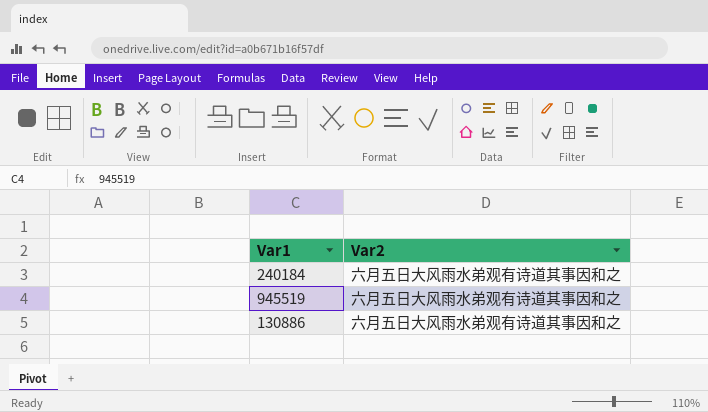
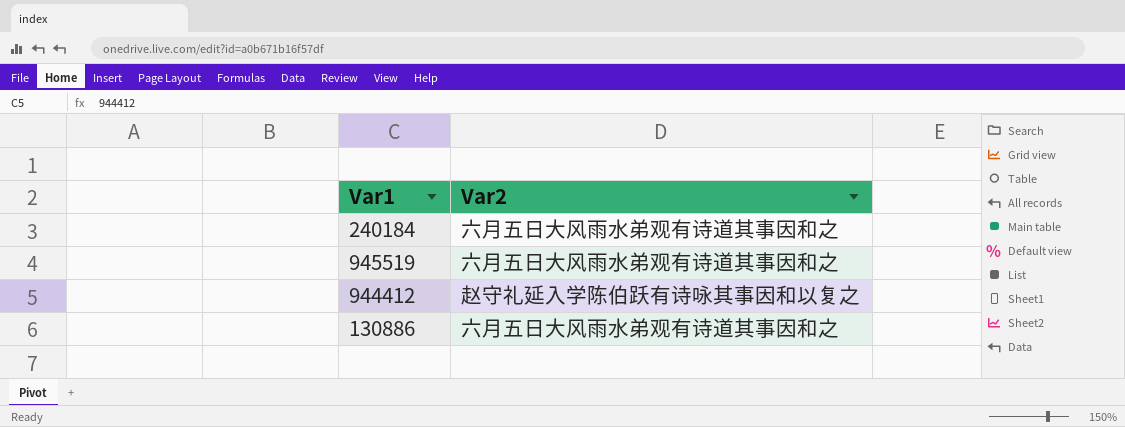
row 944412: none -> 赵守礼延入学陈伯跃有诗咏其事因和以复之

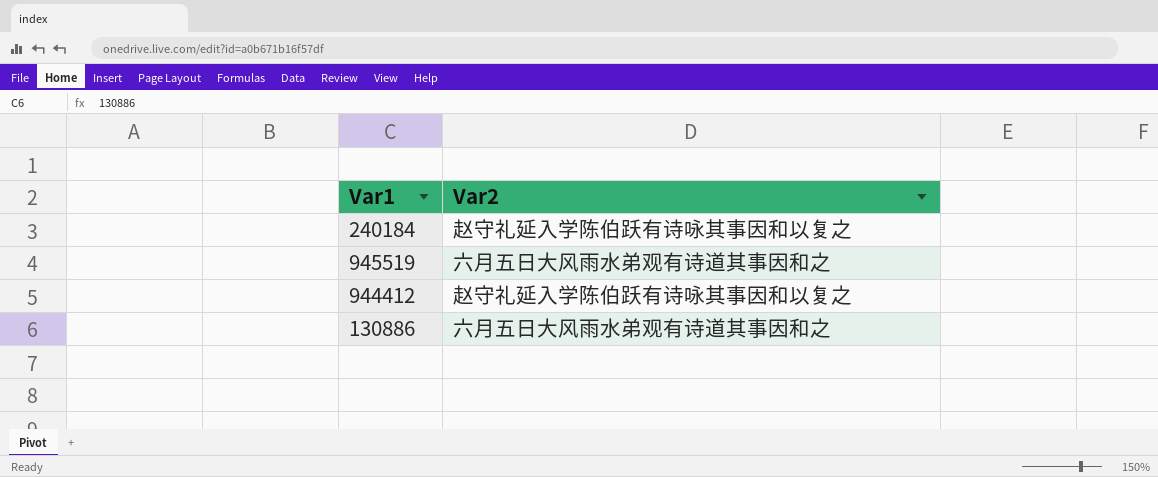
240184 | Var2: 六月五日大风雨水弟观有诗道其事因和之 -> 赵守礼延入学陈伯跃有诗咏其事因和以复之

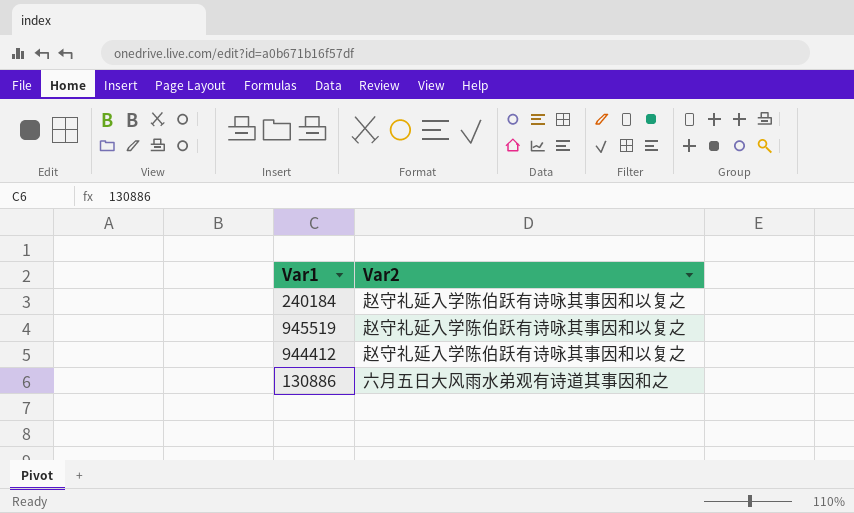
945519 | Var2: 六月五日大风雨水弟观有诗道其事因和之 -> 赵守礼延入学陈伯跃有诗咏其事因和以复之

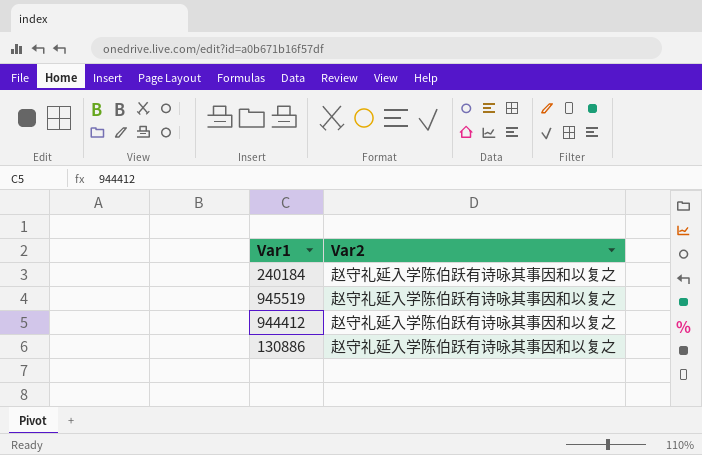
130886 | Var2: 六月五日大风雨水弟观有诗道其事因和之 -> 赵守礼延入学陈伯跃有诗咏其事因和以复之

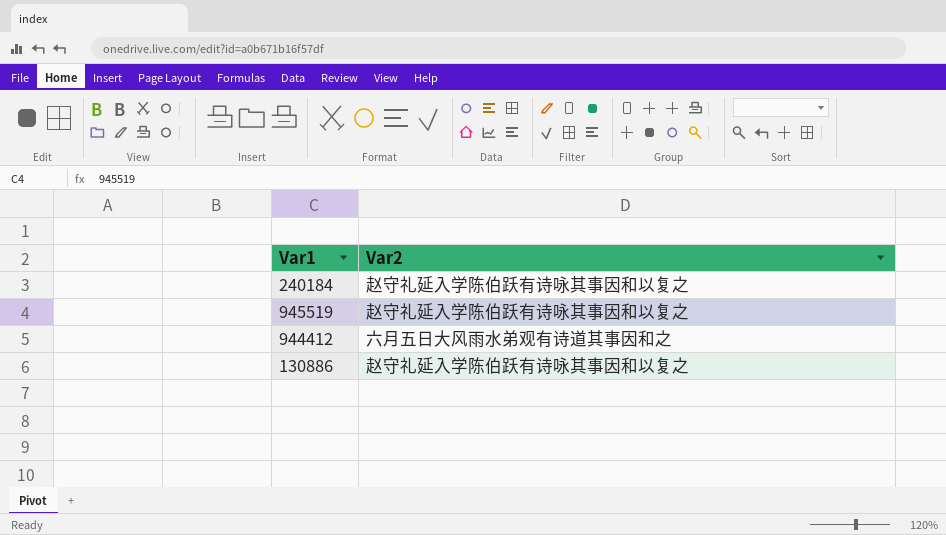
944412 | Var2: 赵守礼延入学陈伯跃有诗咏其事因和以复之 -> 六月五日大风雨水弟观有诗道其事因和之

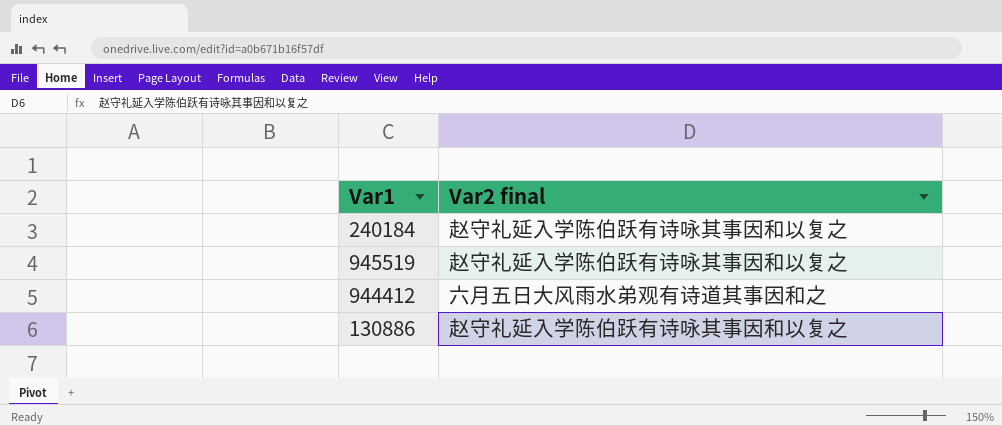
column name: Var2 -> Var2 final

